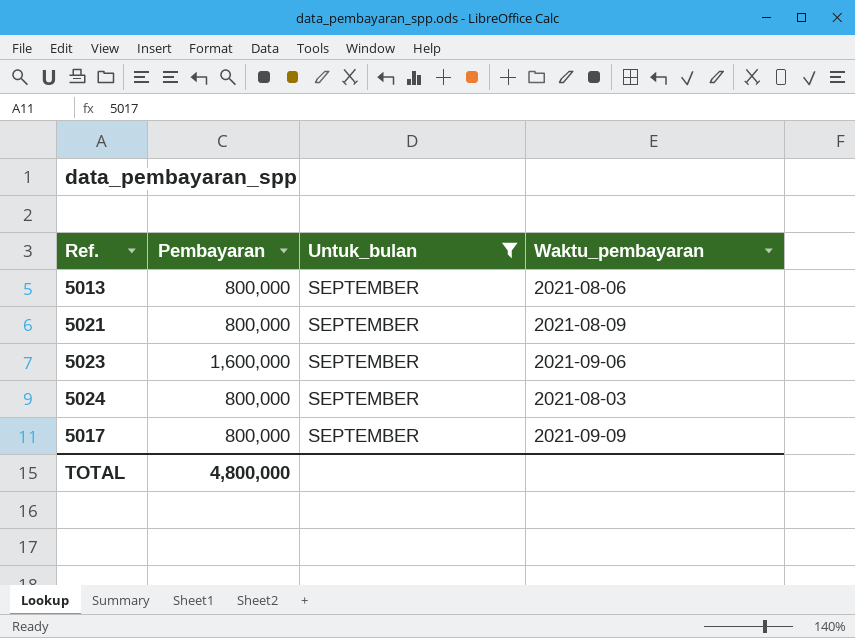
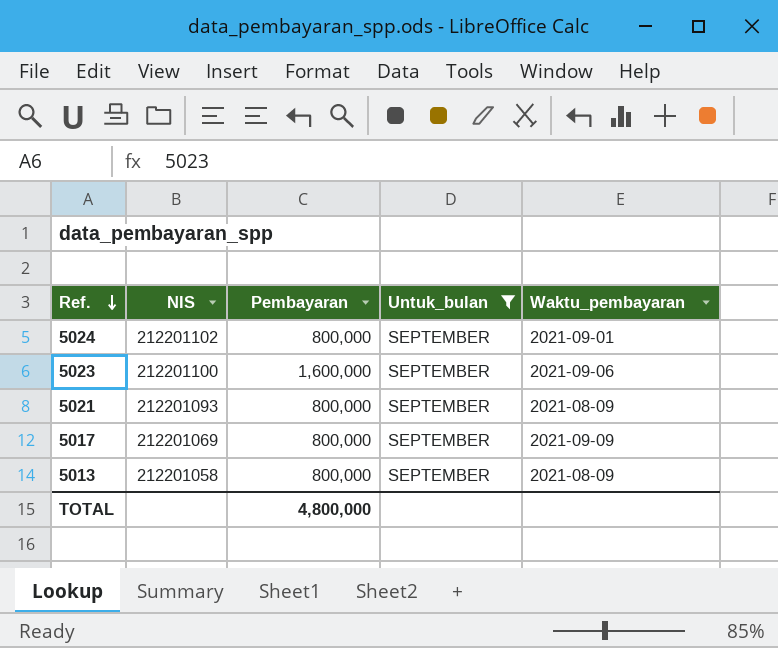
row order: none -> Ref. descending
column NIS | position: none -> 2
5024 | Waktu_pembayaran: 2021-08-03 -> 2021-09-01
5013 | Waktu_pembayaran: 2021-08-06 -> 2021-08-09

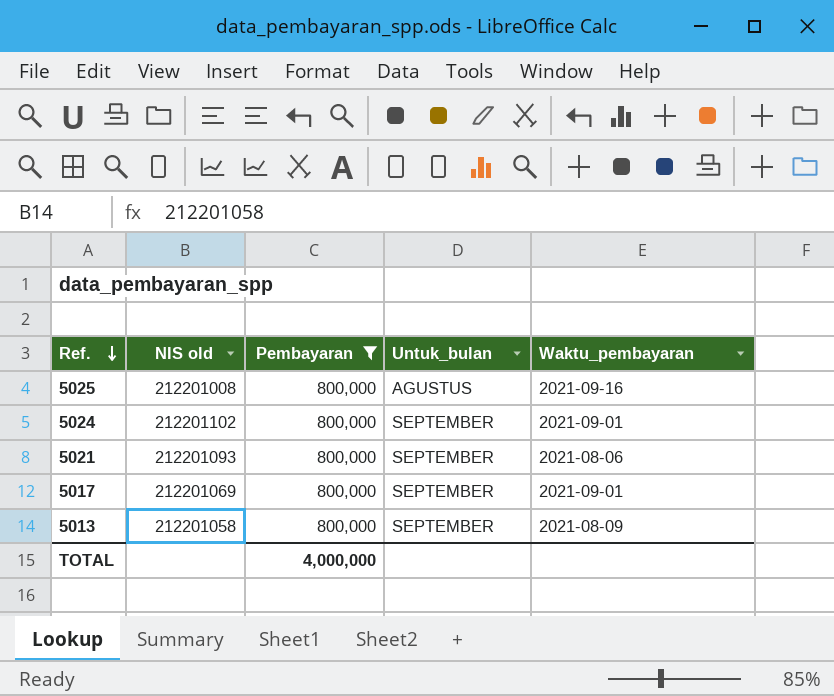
filter: Untuk_bulan = SEPTEMBER -> Pembayaran = 800,000
column name: NIS -> NIS old
5021 | Waktu_pembayaran: 2021-08-09 -> 2021-08-06
5017 | Waktu_pembayaran: 2021-09-09 -> 2021-09-01
TOTAL | Pembayaran: 4,800,000 -> 4,000,000

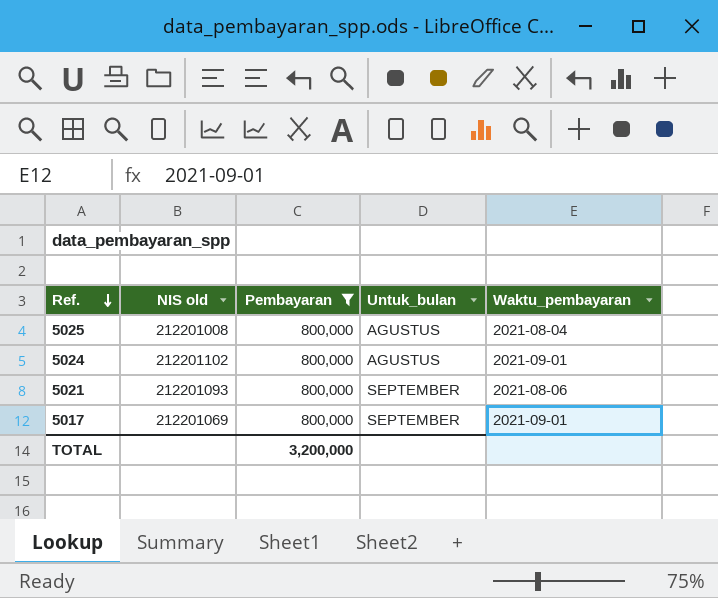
row 5013: 212201058 | 800,000 | SEPTEMBER | 2021-08-09 -> none
5025 | Waktu_pembayaran: 2021-09-16 -> 2021-08-04
5024 | Untuk_bulan: SEPTEMBER -> AGUSTUS
TOTAL | Pembayaran: 4,000,000 -> 3,200,000

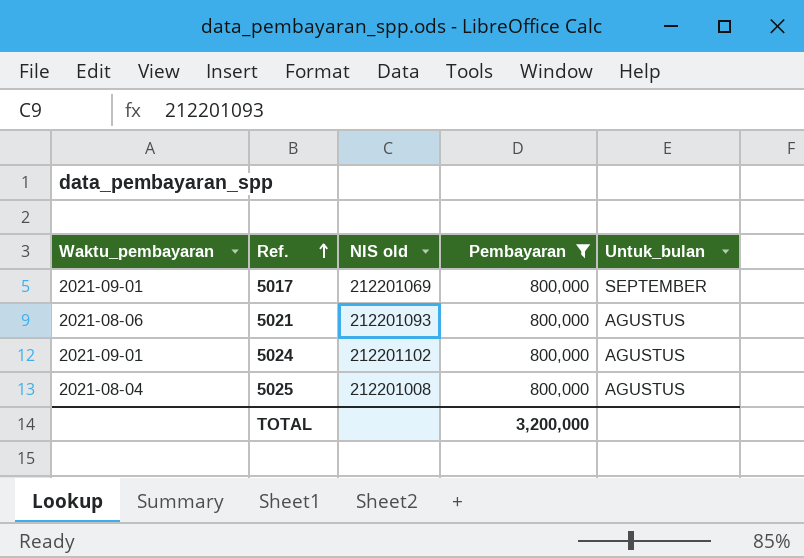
row order: Ref. descending -> Ref. ascending
column Waktu_pembayaran | position: 5 -> 1
5021 | Untuk_bulan: SEPTEMBER -> AGUSTUS

